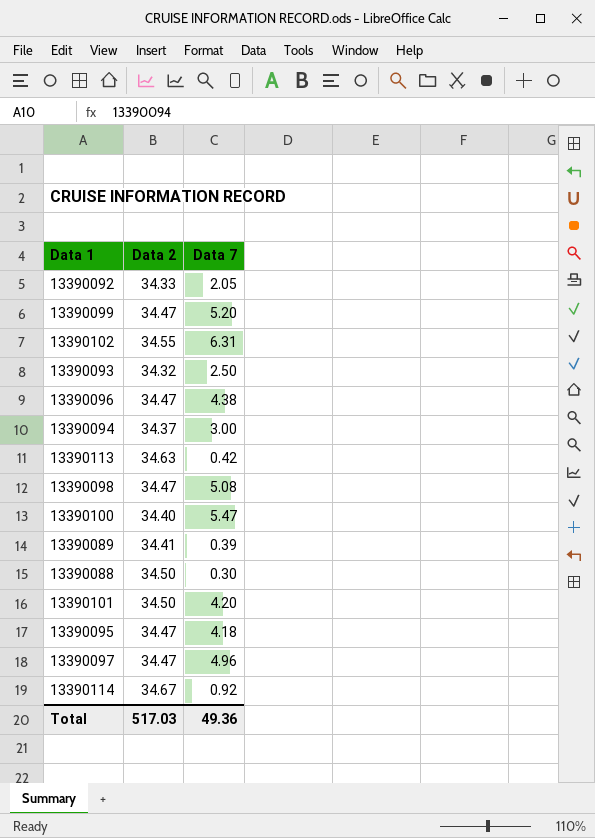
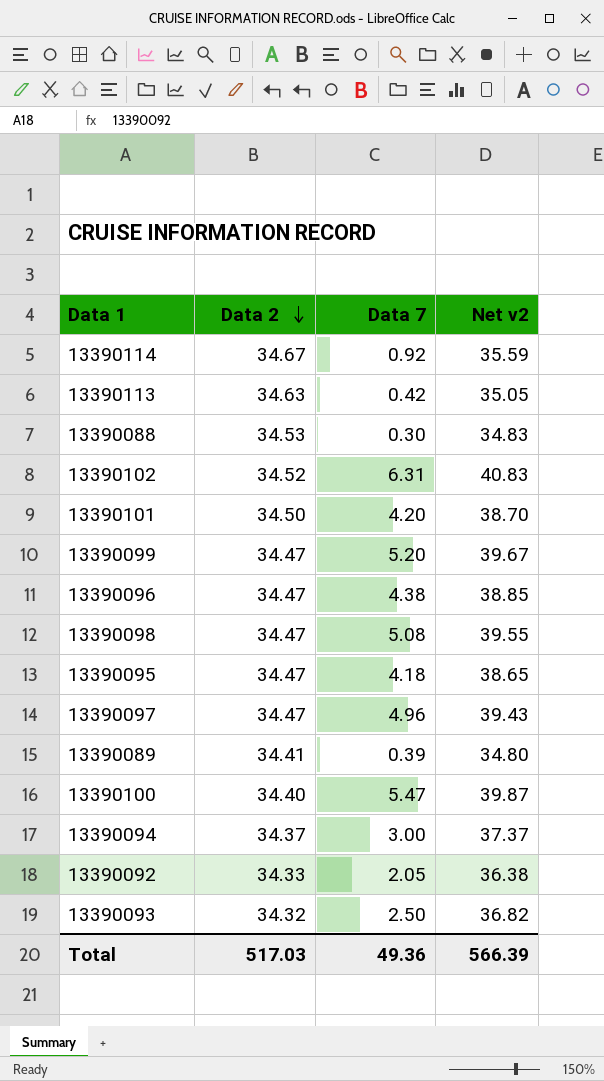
row order: none -> Data 2 descending
column Net v2 | formula: none -> [Data 2] + [Data 7]
13390088 | Data 2: 34.50 -> 34.53
13390102 | Data 2: 34.55 -> 34.52

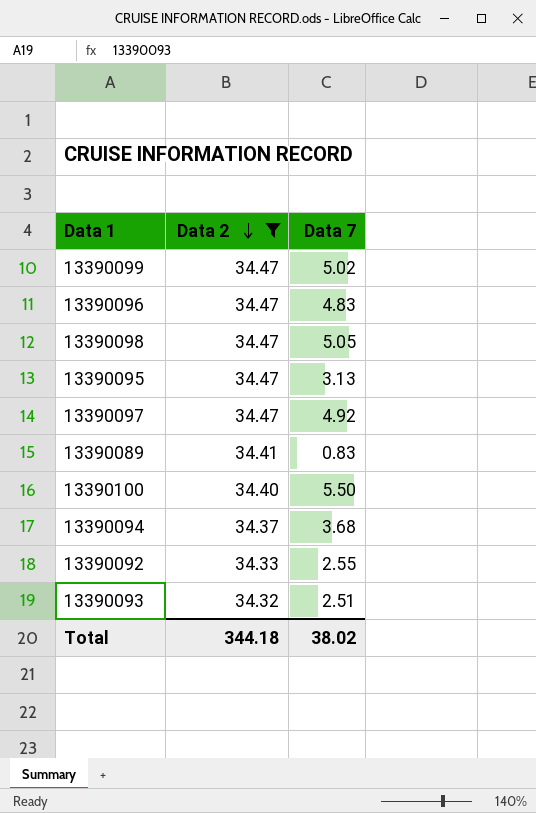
filter: none -> Data 2 <= 34.47
column Net v2 | formula: [Data 2] + [Data 7] -> none
13390099 | Data 7: 5.20 -> 5.02
13390096 | Data 7: 4.38 -> 4.83
13390098 | Data 7: 5.08 -> 5.05
13390095 | Data 7: 4.18 -> 3.13
13390097 | Data 7: 4.96 -> 4.92
13390089 | Data 7: 0.39 -> 0.83
13390100 | Data 7: 5.47 -> 5.50
13390094 | Data 7: 3.00 -> 3.68
13390092 | Data 7: 2.05 -> 2.55
13390093 | Data 7: 2.50 -> 2.51
Total | Data 2: 517.03 -> 344.18
Total | Data 7: 49.36 -> 38.02

